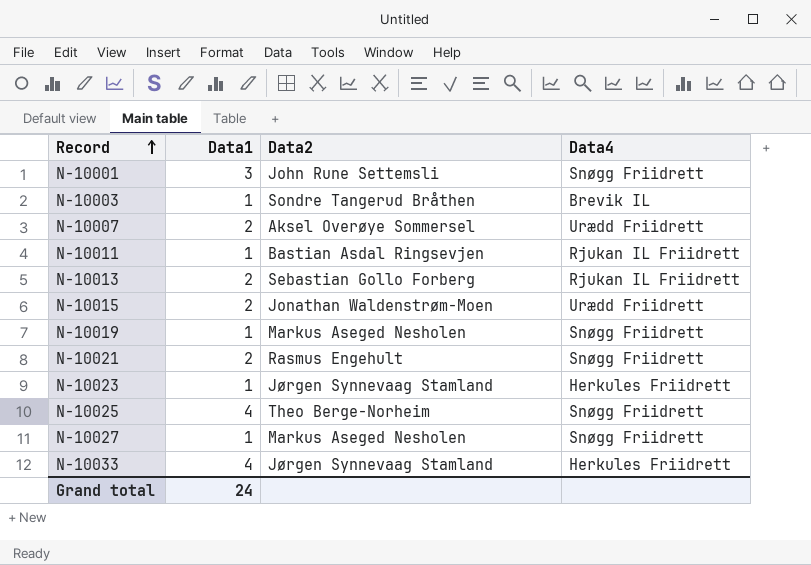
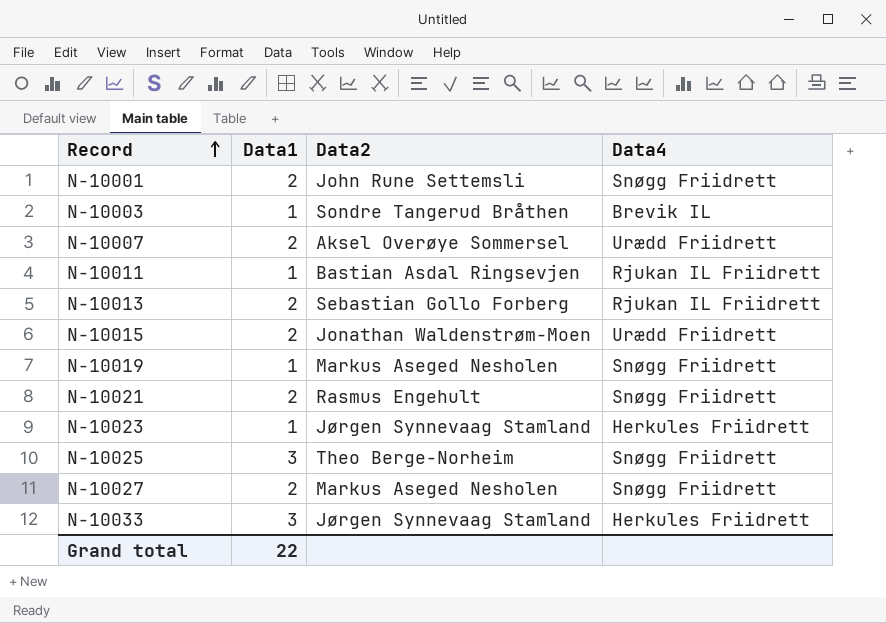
N-10001 | Data1: 3 -> 2
N-10025 | Data1: 4 -> 3
N-10027 | Data1: 1 -> 2
N-10033 | Data1: 4 -> 3
Grand total | Data1: 24 -> 22

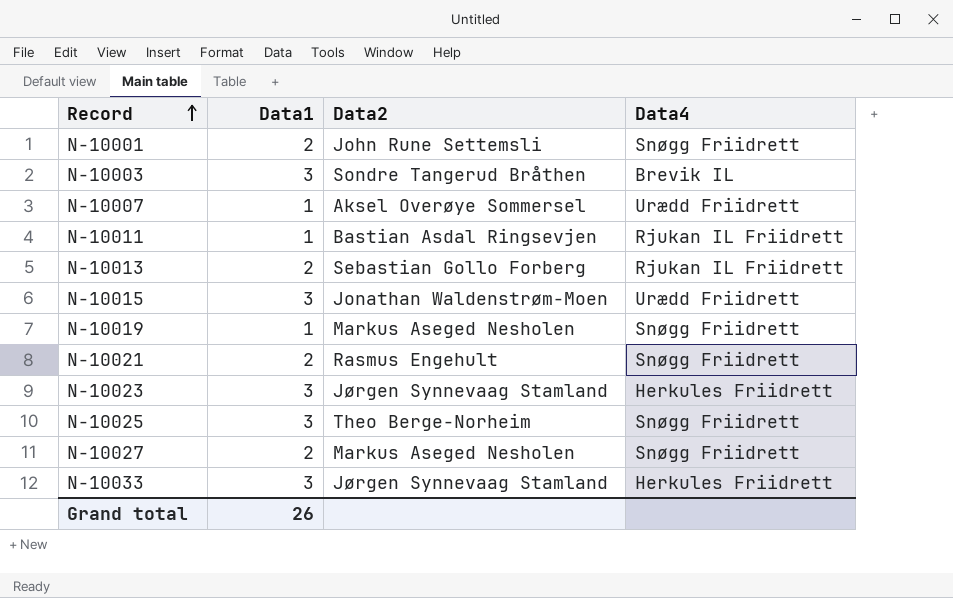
N-10003 | Data1: 1 -> 3
N-10007 | Data1: 2 -> 1
N-10015 | Data1: 2 -> 3
N-10023 | Data1: 1 -> 3
Grand total | Data1: 22 -> 26

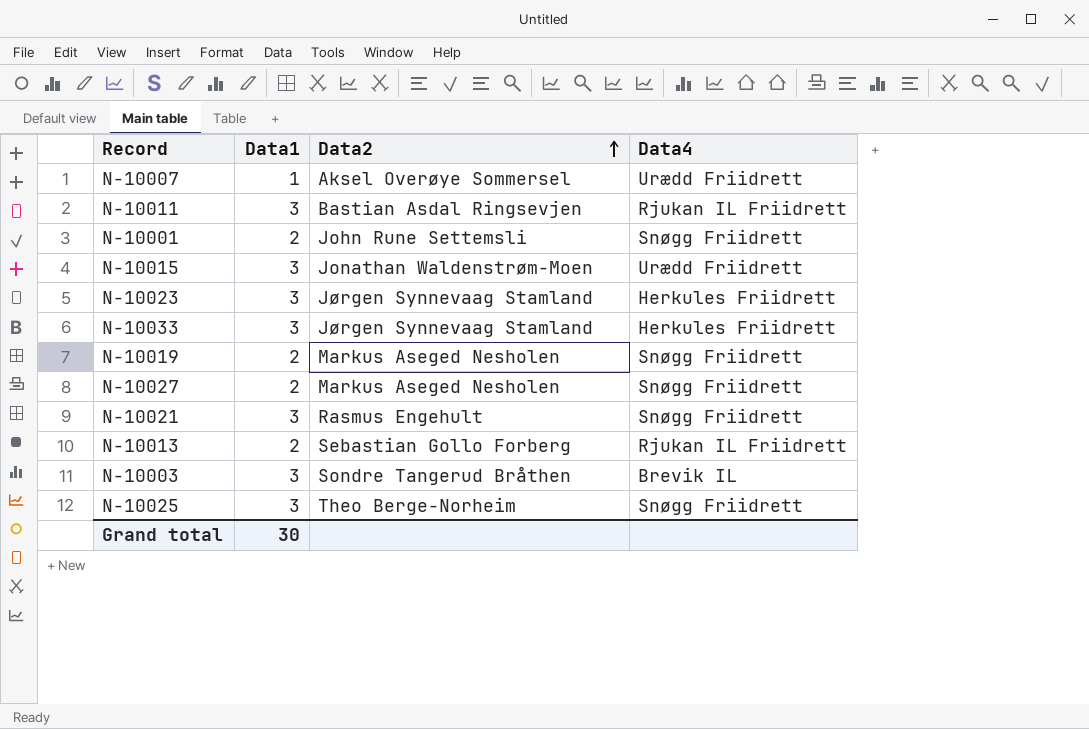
row order: Record ascending -> Data2 ascending
N-10011 | Data1: 1 -> 3
N-10019 | Data1: 1 -> 2
N-10021 | Data1: 2 -> 3
Grand total | Data1: 26 -> 30

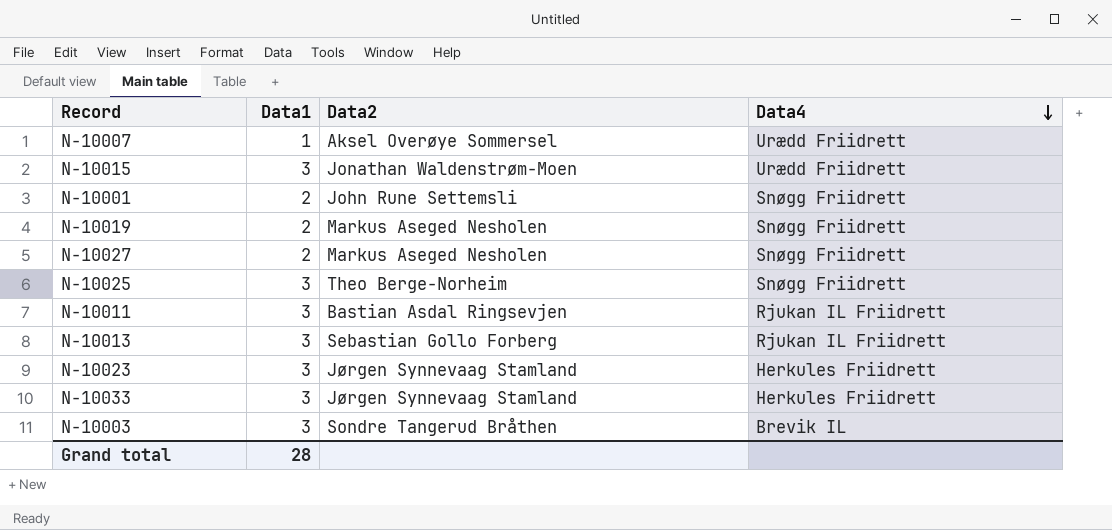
row order: Data2 ascending -> Data4 descending
row N-10021: 3 | Rasmus Engehult | Snøgg Friidrett -> none
N-10013 | Data1: 2 -> 3
Grand total | Data1: 30 -> 28

